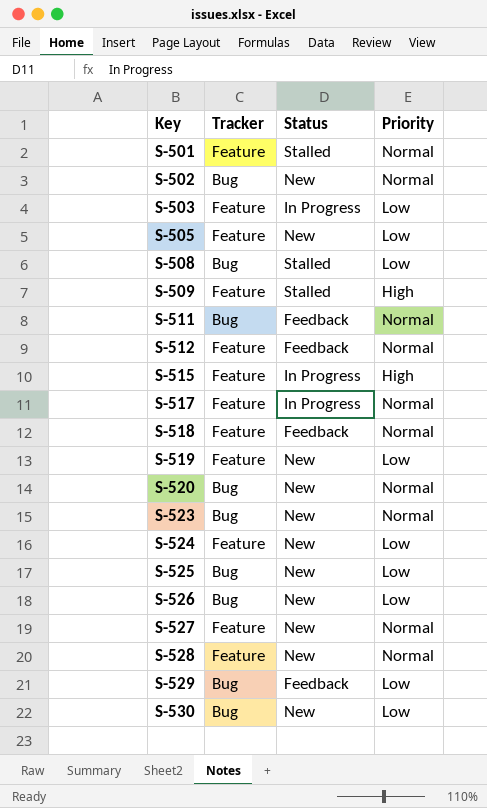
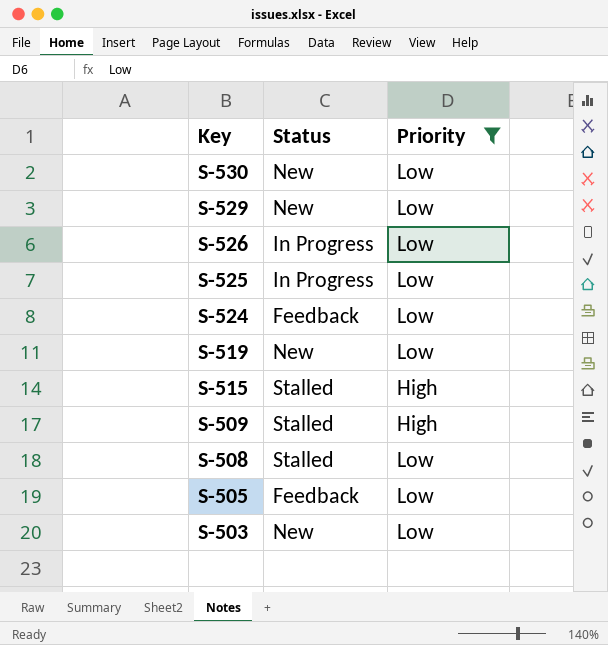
filter: none -> Priority != Normal
row order: Key ascending -> Key descending
column Tracker | position: 2 -> none
S-529 | Status: Feedback -> New
S-526 | Status: New -> In Progress
S-525 | Status: New -> In Progress
S-524 | Status: New -> Feedback
S-515 | Status: In Progress -> Stalled
S-505 | Status: New -> Feedback
S-503 | Status: In Progress -> New

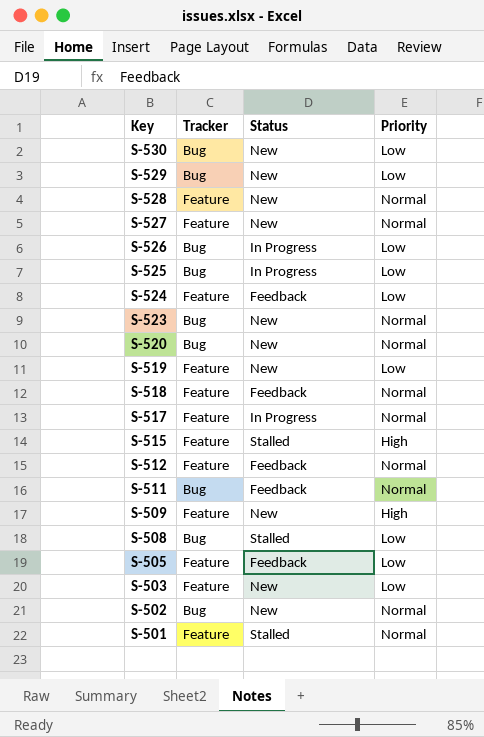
filter: Priority != Normal -> none
column Tracker | position: none -> 2
S-509 | Status: Stalled -> New

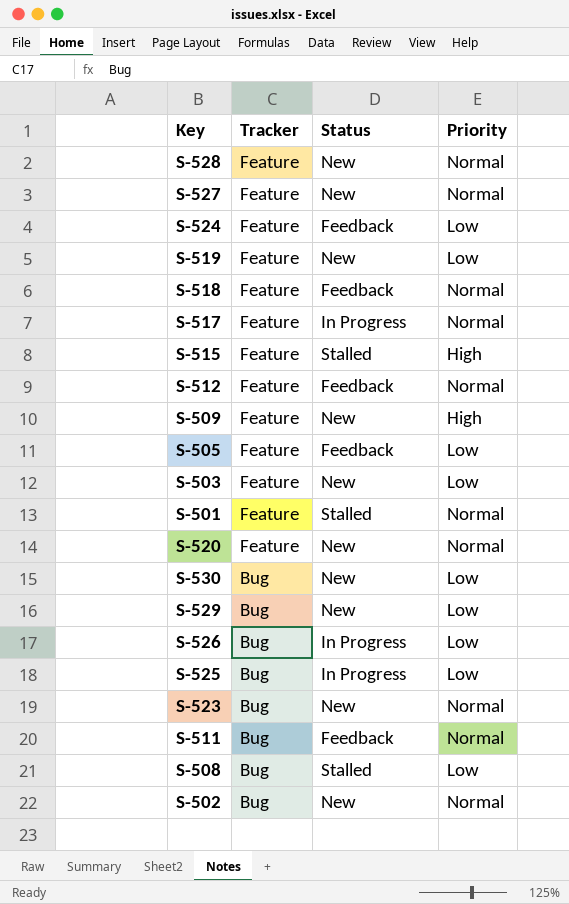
row order: Key descending -> Tracker descending
S-520 | Tracker: Bug -> Feature

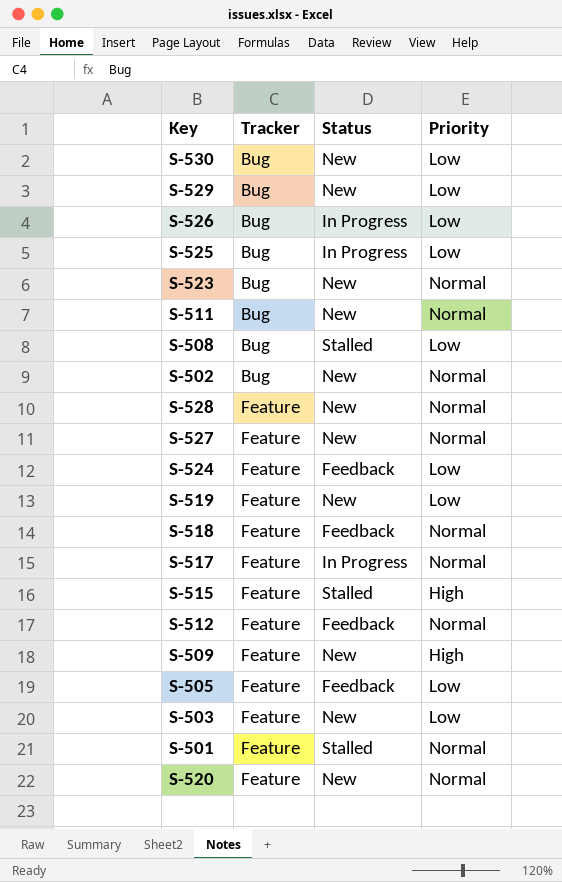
row order: Tracker descending -> Tracker ascending
S-511 | Status: Feedback -> New

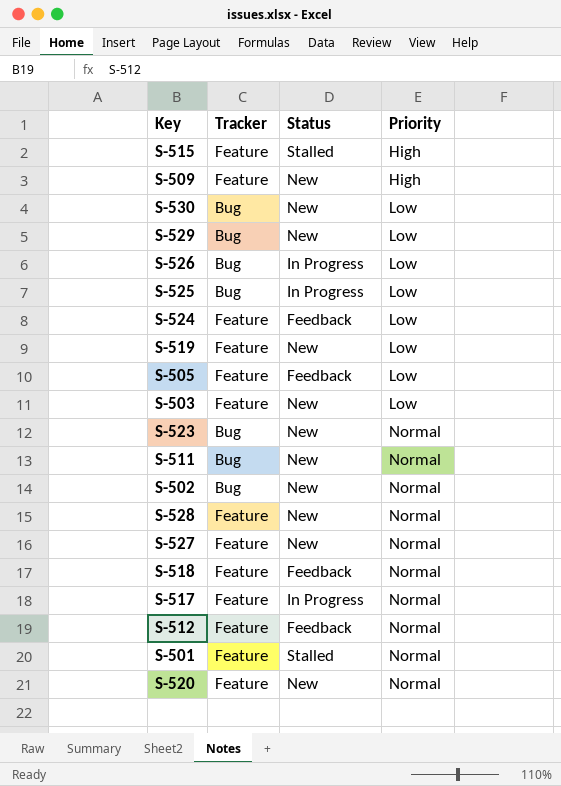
row order: Tracker ascending -> Priority ascending
row S-508: Bug | Stalled | Low -> none

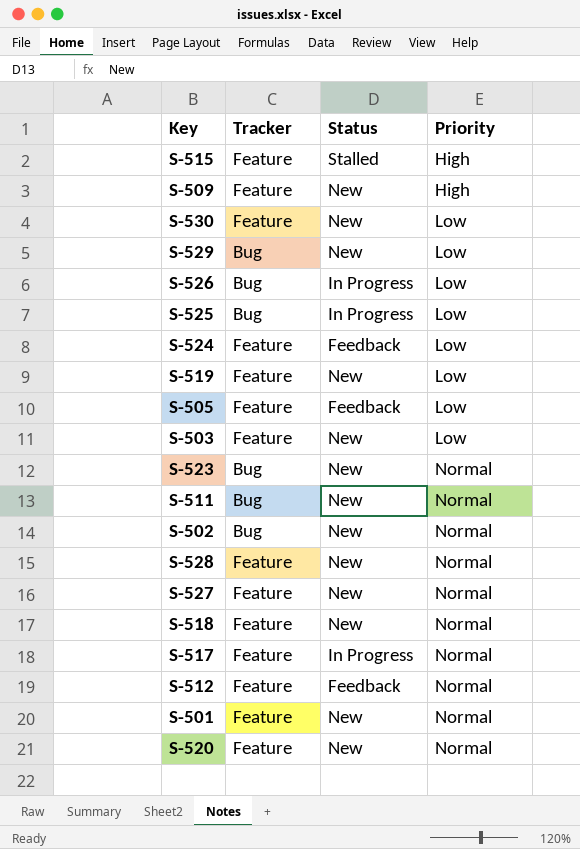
S-530 | Tracker: Bug -> Feature
S-518 | Status: Feedback -> New
S-501 | Status: Stalled -> New

